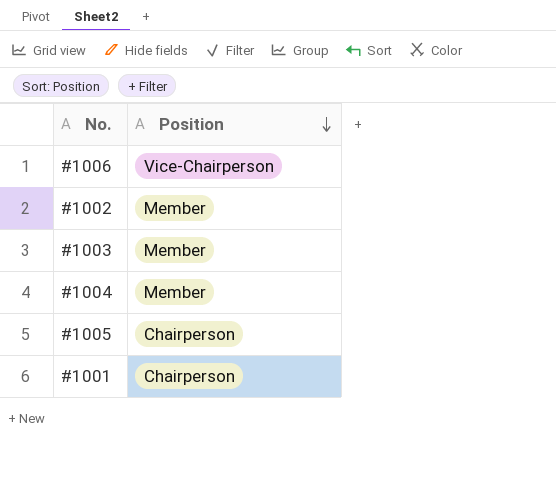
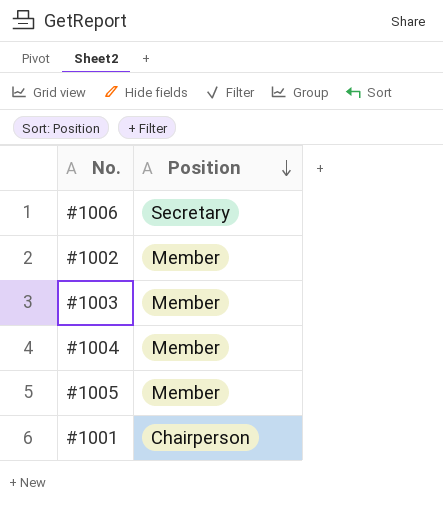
#1006 | Position: Vice-Chairperson -> Secretary
#1005 | Position: Chairperson -> Member

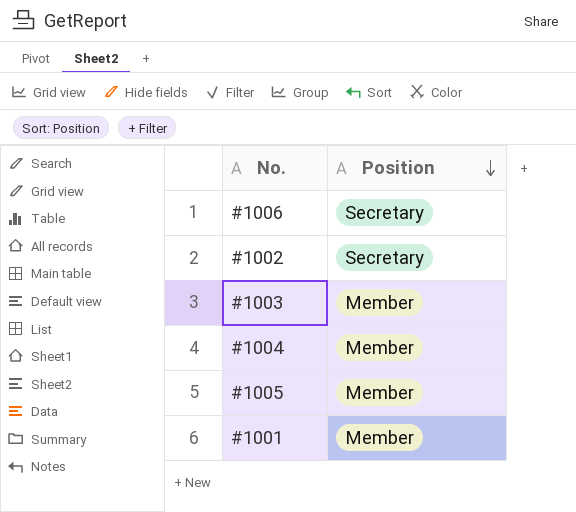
#1002 | Position: Member -> Secretary
#1001 | Position: Chairperson -> Member

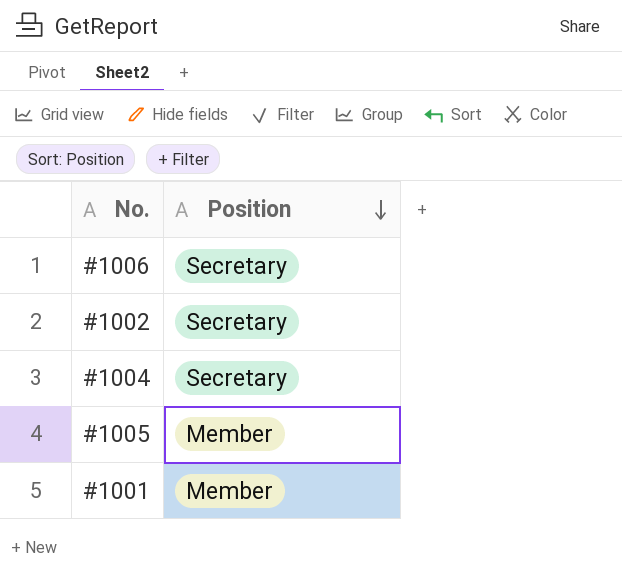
row #1003: Member -> none
#1004 | Position: Member -> Secretary

